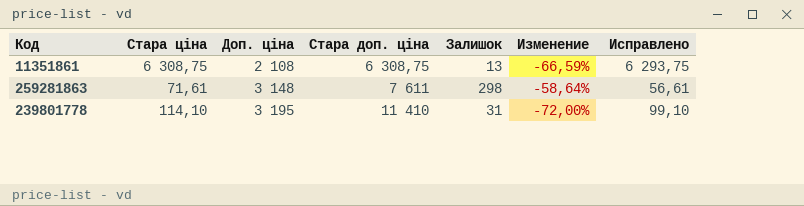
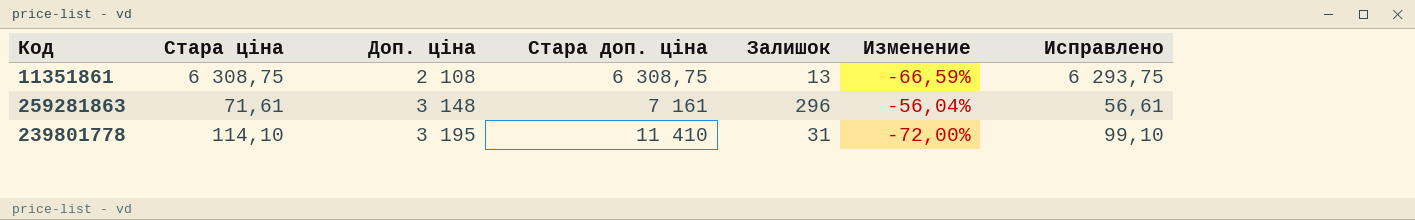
259281863 | Стара доп. ціна: 7 611 -> 7 161
259281863 | Залишок: 298 -> 296
259281863 | Изменение: -58,64% -> -56,04%

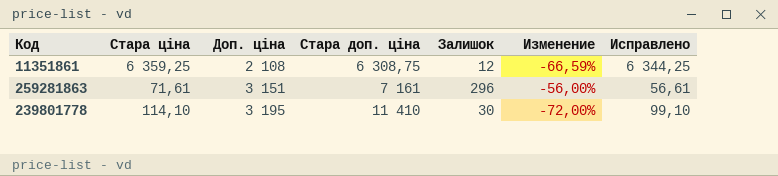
11351861 | Стара ціна: 6 308,75 -> 6 359,25
11351861 | Залишок: 13 -> 12
11351861 | Исправлено: 6 293,75 -> 6 344,25
259281863 | Доп. ціна: 3 148 -> 3 151
259281863 | Изменение: -56,04% -> -56,00%
239801778 | Залишок: 31 -> 30

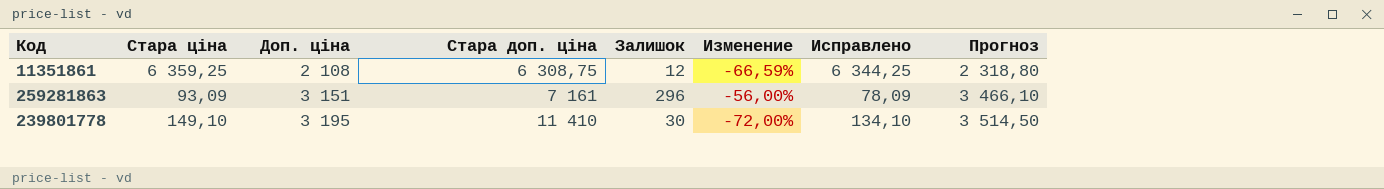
column Прогноз | formula: none -> [Доп. ціна] * 1,1
259281863 | Стара ціна: 71,61 -> 93,09
259281863 | Исправлено: 56,61 -> 78,09
239801778 | Стара ціна: 114,10 -> 149,10
239801778 | Исправлено: 99,10 -> 134,10

